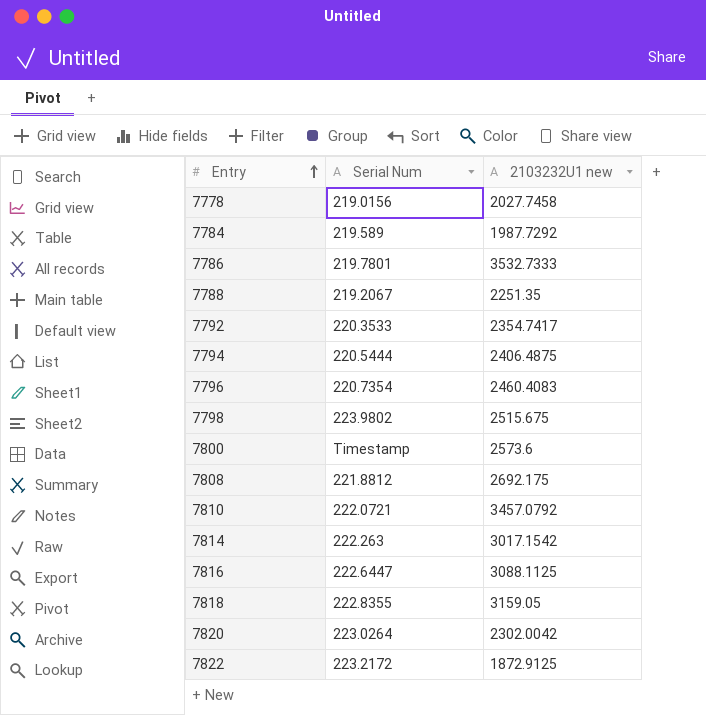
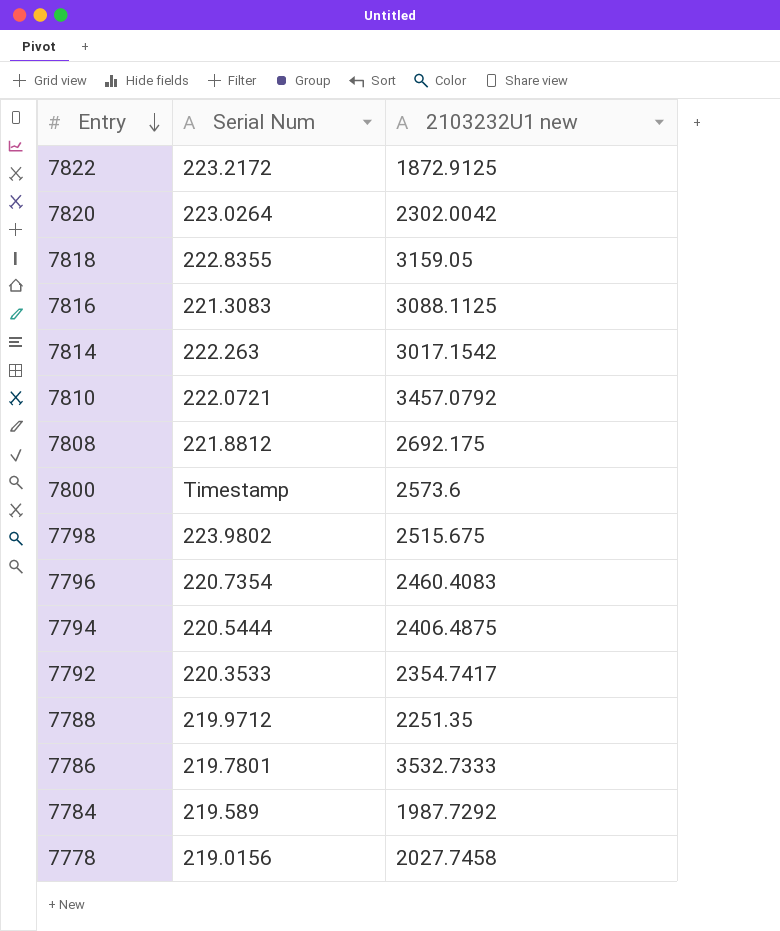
row order: Entry ascending -> Entry descending
7816 | Serial Num: 222.6447 -> 221.3083
7788 | Serial Num: 219.2067 -> 219.9712

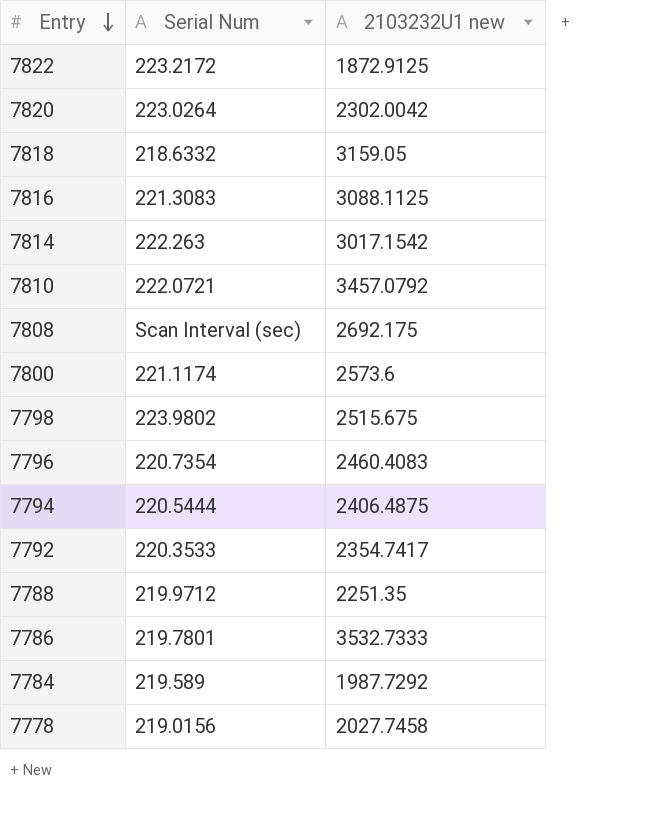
7818 | Serial Num: 222.8355 -> 218.6332
7808 | Serial Num: 221.8812 -> Scan Interval (sec)
7800 | Serial Num: Timestamp -> 221.1174

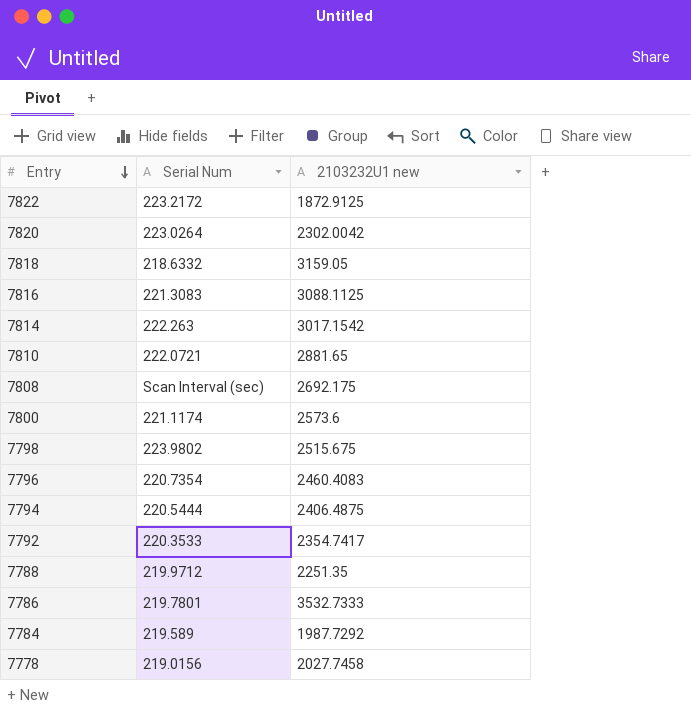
7810 | 2103232U1 new: 3457.0792 -> 2881.65

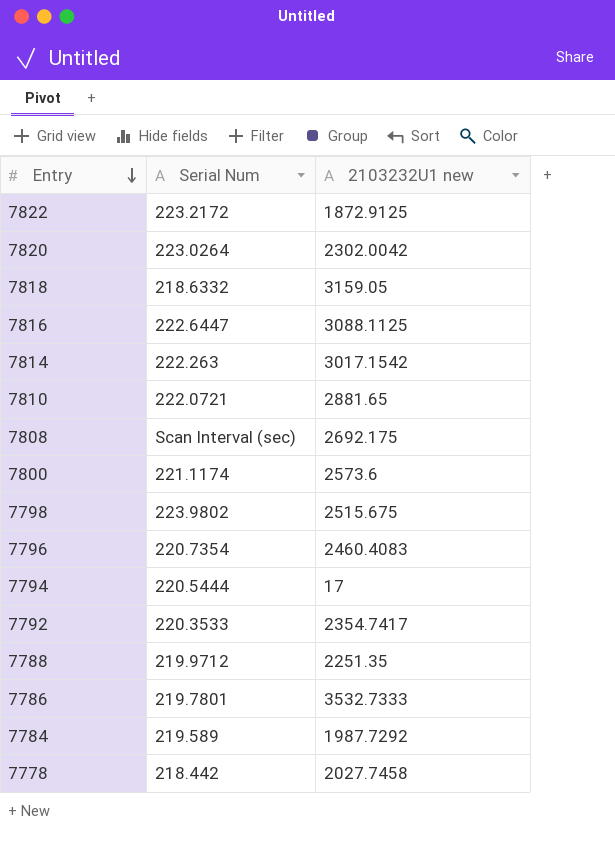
7816 | Serial Num: 221.3083 -> 222.6447
7794 | 2103232U1 new: 2406.4875 -> 17
7778 | Serial Num: 219.0156 -> 218.442

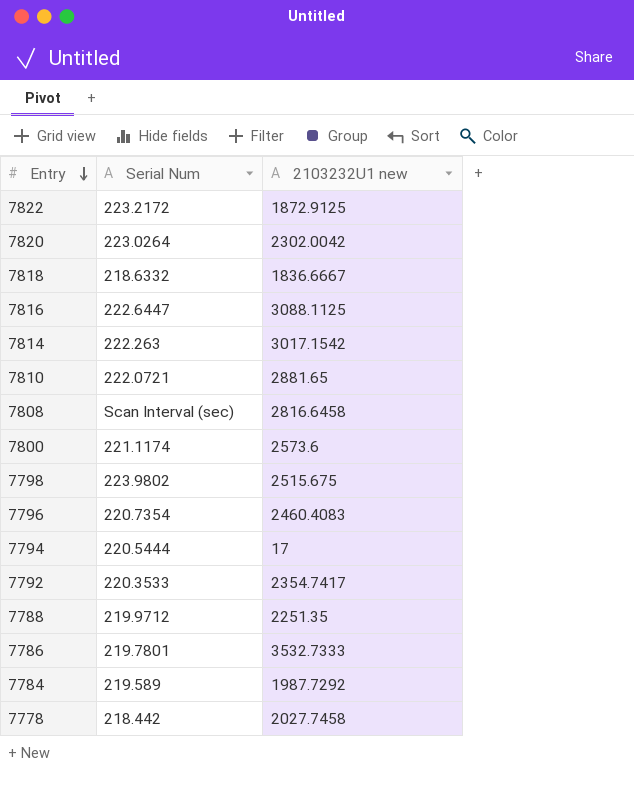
7818 | 2103232U1 new: 3159.05 -> 1836.6667
7808 | 2103232U1 new: 2692.175 -> 2816.6458

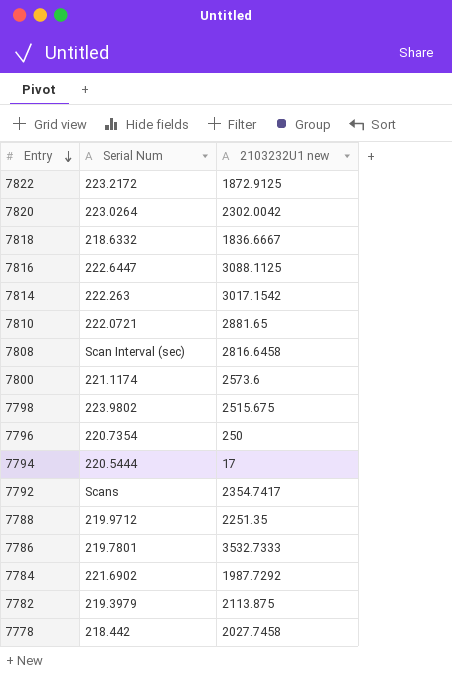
7796 | 2103232U1 new: 2460.4083 -> 250
7792 | Serial Num: 220.3533 -> Scans
7784 | Serial Num: 219.589 -> 221.6902
row 7782: none -> 219.3979 | 2113.875

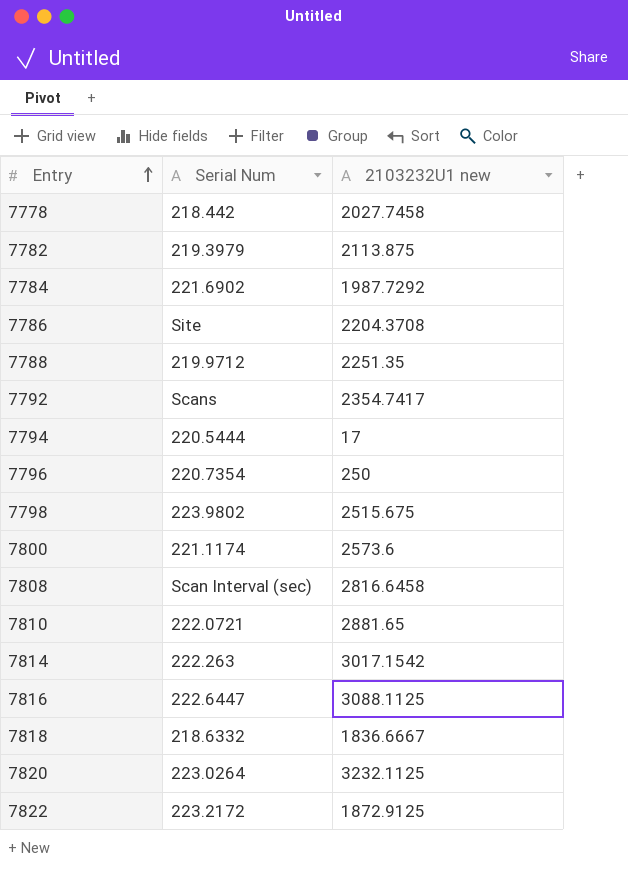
row order: Entry descending -> Entry ascending
7786 | Serial Num: 219.7801 -> Site
7786 | 2103232U1 new: 3532.7333 -> 2204.3708
7820 | 2103232U1 new: 2302.0042 -> 3232.1125

